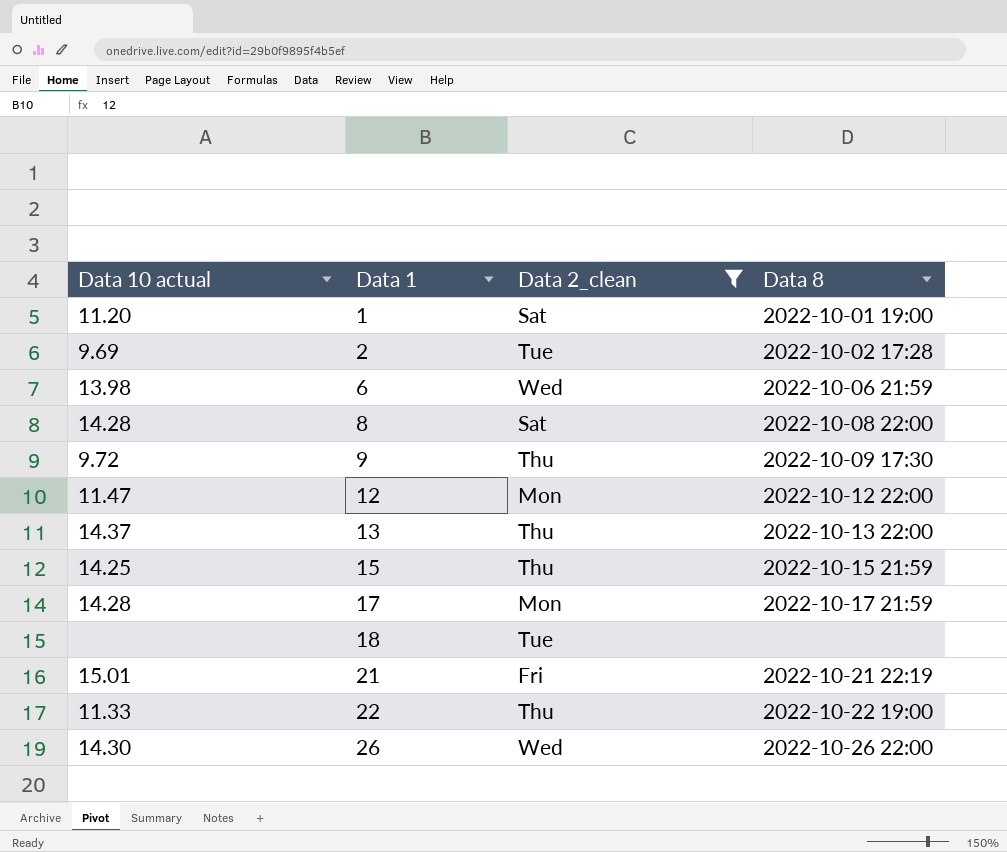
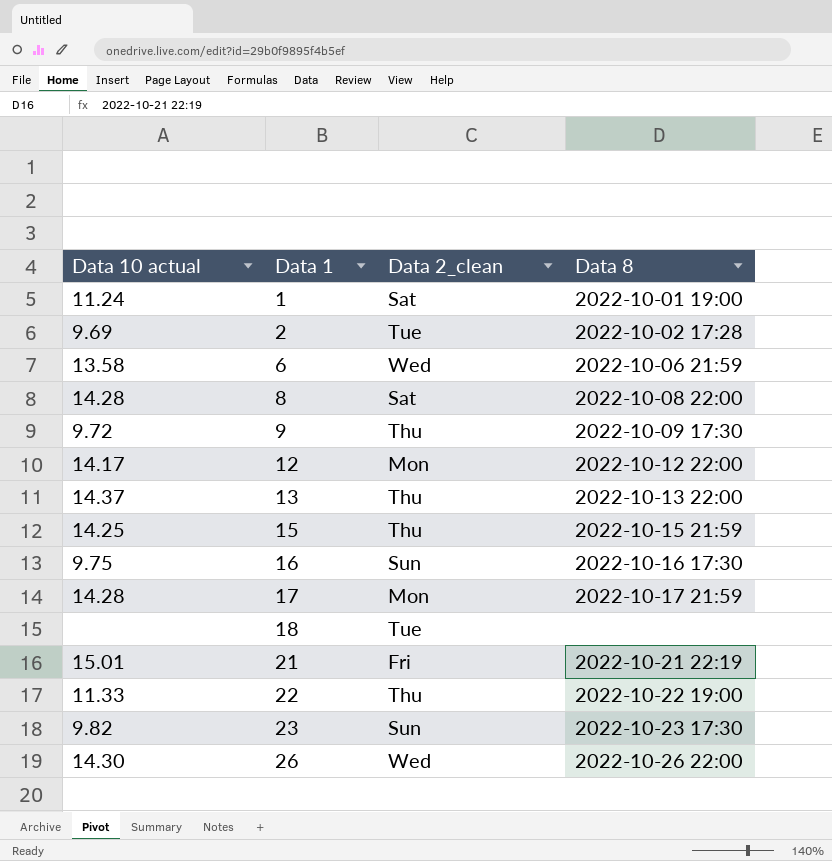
filter: Data 2_clean != Sun -> none
1 | Data 10 actual: 11.20 -> 11.24
6 | Data 10 actual: 13.98 -> 13.58
12 | Data 10 actual: 11.47 -> 14.17

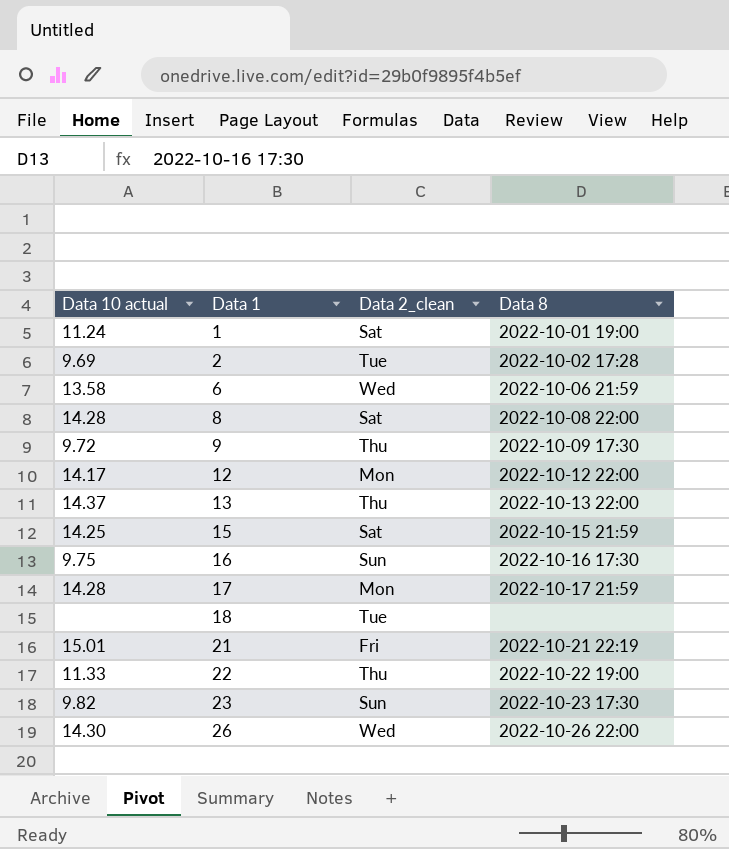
15 | Data 2_clean: Thu -> Sat

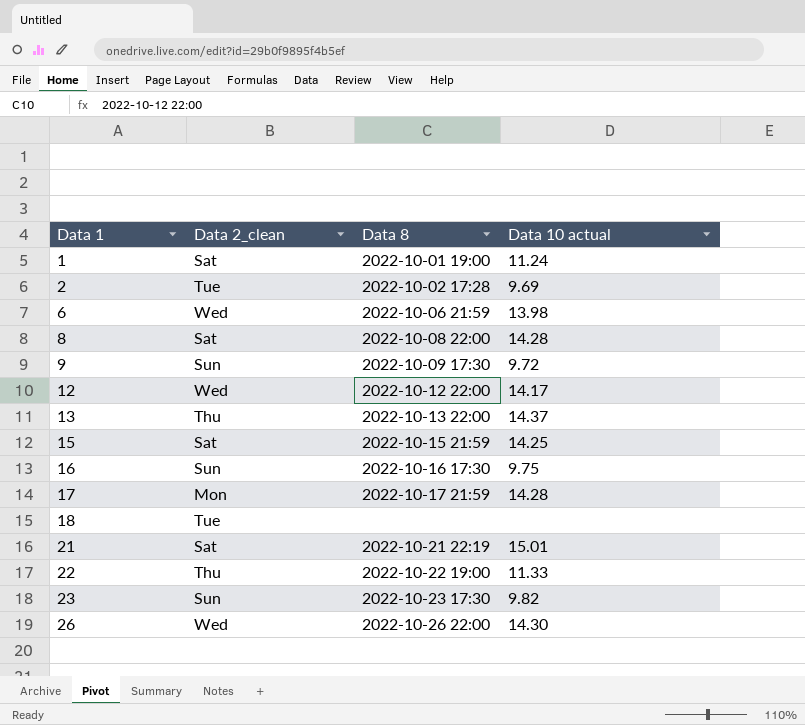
column Data 10 actual | position: 1 -> 4
6 | Data 10 actual: 13.58 -> 13.98
9 | Data 2_clean: Thu -> Sun
12 | Data 2_clean: Mon -> Wed
21 | Data 2_clean: Fri -> Sat

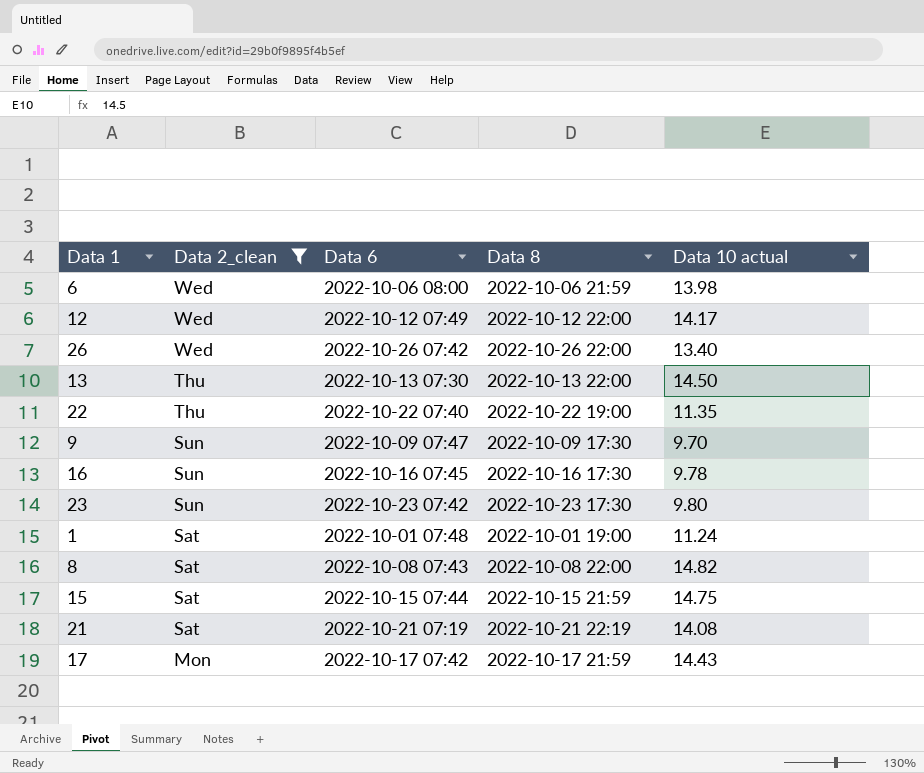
filter: none -> Data 2_clean != Tue
row order: Data 1 ascending -> Data 2_clean descending
column Data 6 | position: none -> 3
26 | Data 10 actual: 14.30 -> 13.40
13 | Data 10 actual: 14.37 -> 14.50
22 | Data 10 actual: 11.33 -> 11.35
9 | Data 10 actual: 9.72 -> 9.70
16 | Data 10 actual: 9.75 -> 9.78
23 | Data 10 actual: 9.82 -> 9.80
8 | Data 10 actual: 14.28 -> 14.82
15 | Data 10 actual: 14.25 -> 14.75
21 | Data 10 actual: 15.01 -> 14.08
17 | Data 10 actual: 14.28 -> 14.43

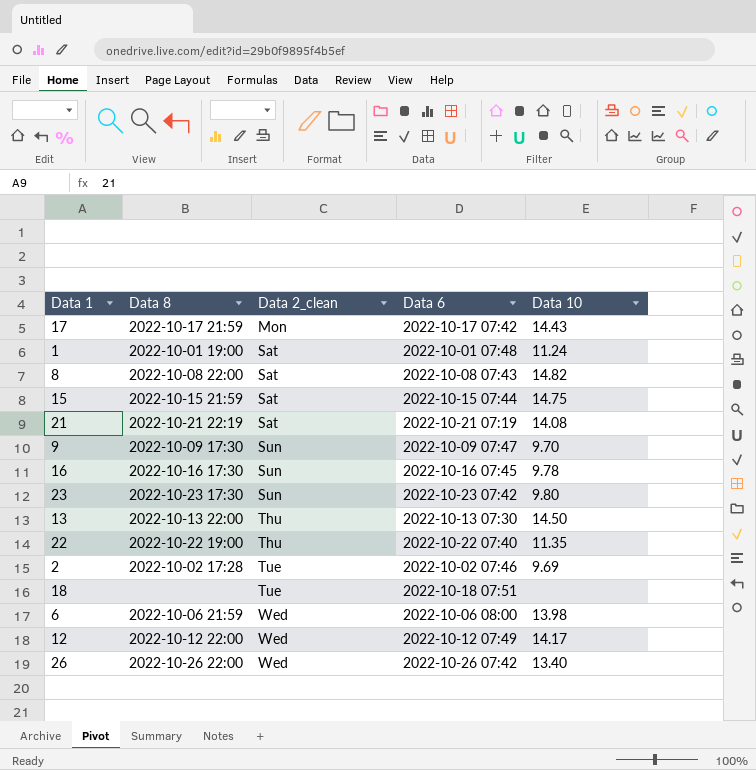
filter: Data 2_clean != Tue -> none
row order: Data 2_clean descending -> Data 2_clean ascending
column Data 8 | position: 4 -> 2
column name: Data 10 actual -> Data 10

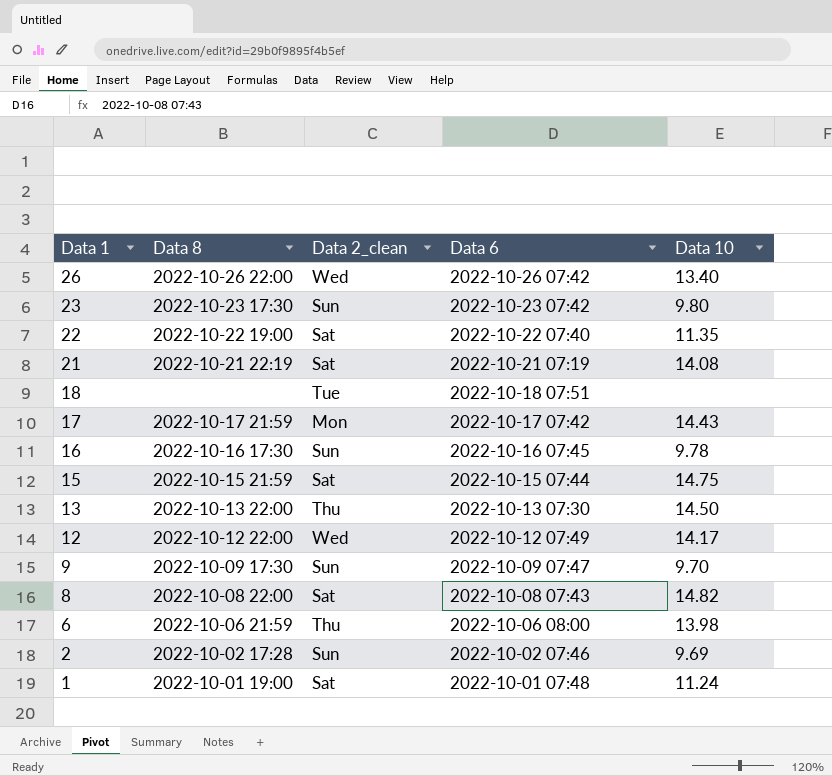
row order: Data 2_clean ascending -> Data 1 descending
22 | Data 2_clean: Thu -> Sat
6 | Data 2_clean: Wed -> Thu
2 | Data 2_clean: Tue -> Sun

